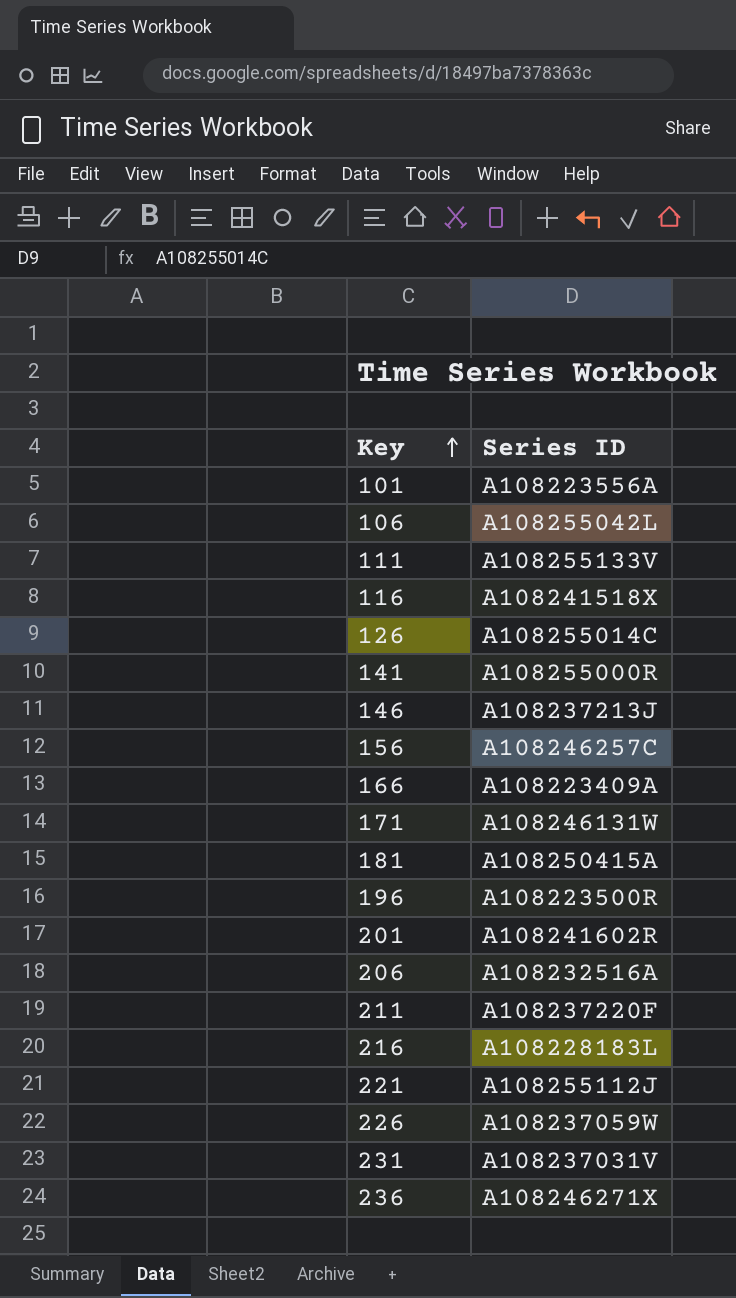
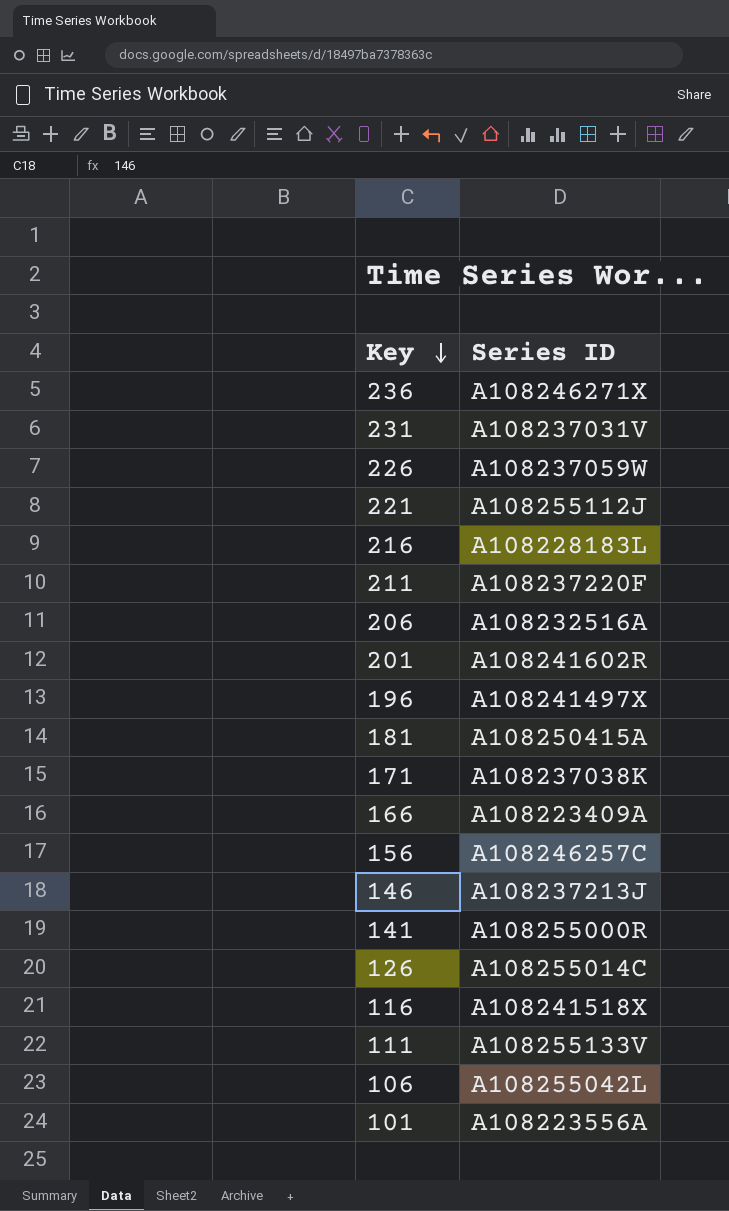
row order: Key ascending -> Key descending
196 | Series ID: A108223500R -> A108241497X
171 | Series ID: A108246131W -> A108237038K

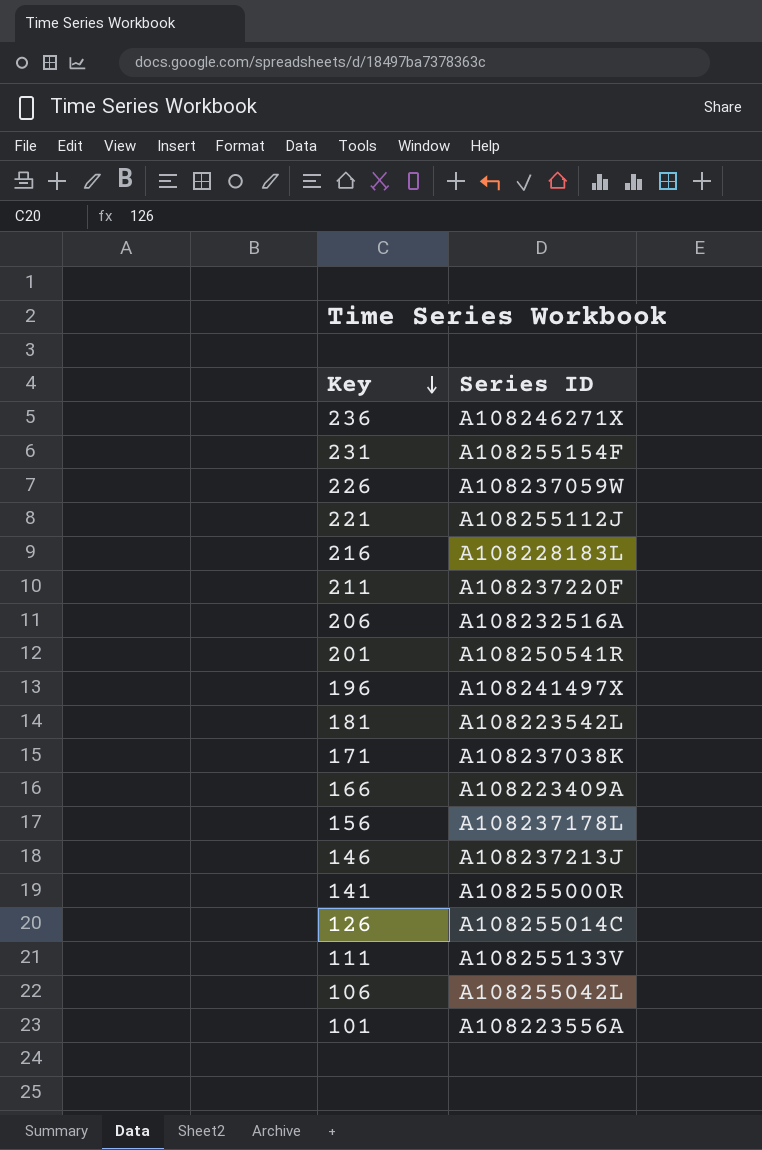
row 116: A108241518X -> none
231 | Series ID: A108237031V -> A108255154F
201 | Series ID: A108241602R -> A108250541R
181 | Series ID: A108250415A -> A108223542L
156 | Series ID: A108246257C -> A108237178L

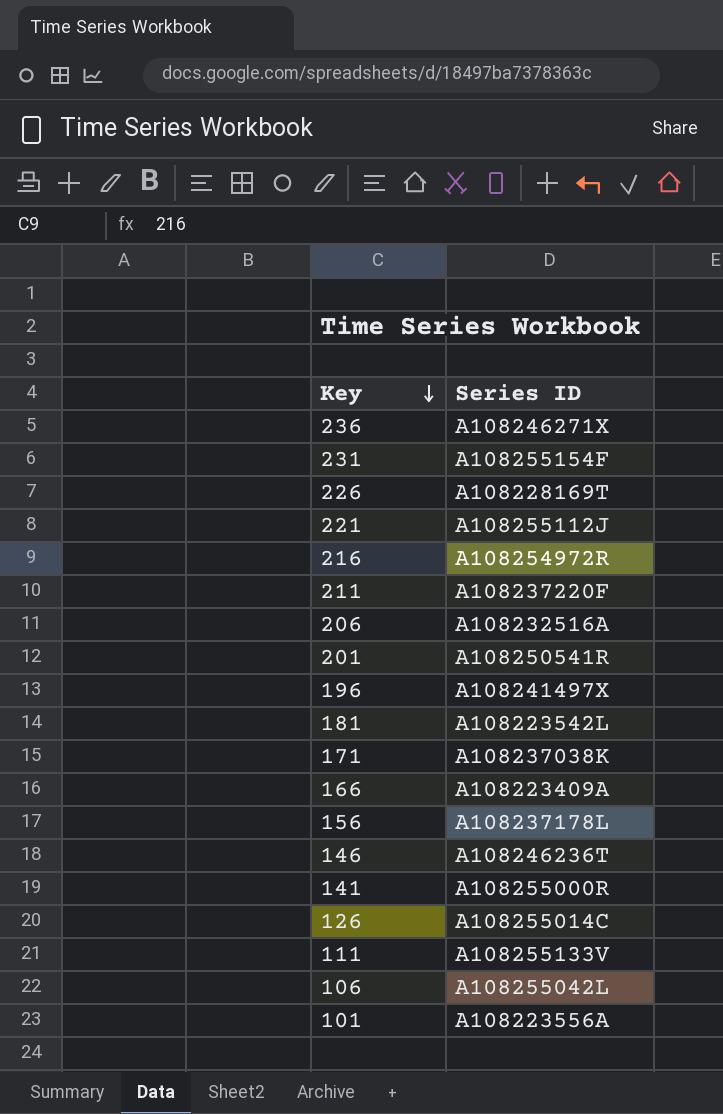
226 | Series ID: A108237059W -> A108228169T
216 | Series ID: A108228183L -> A108254972R
146 | Series ID: A108237213J -> A108246236T

